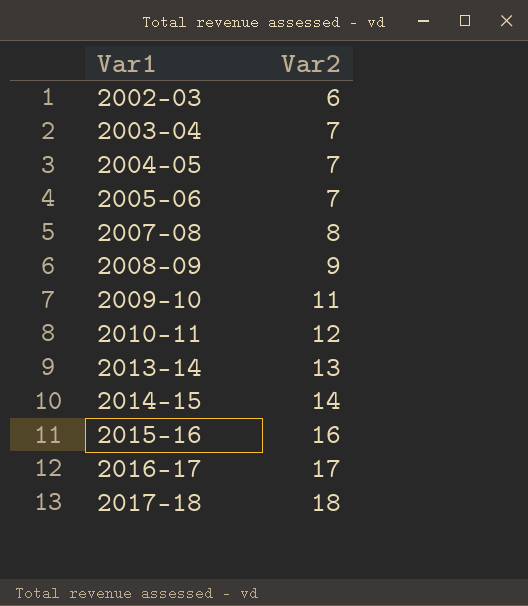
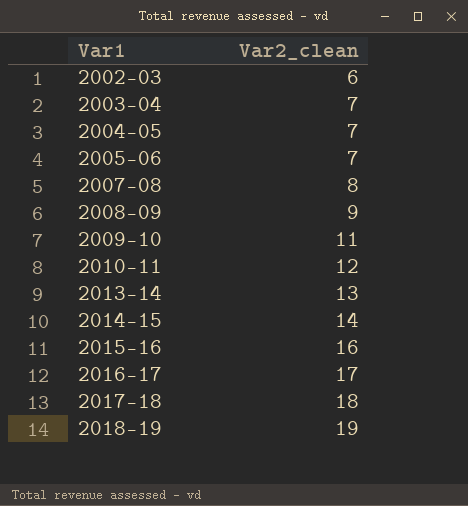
column name: Var2 -> Var2_clean
row 2018-19: none -> 19

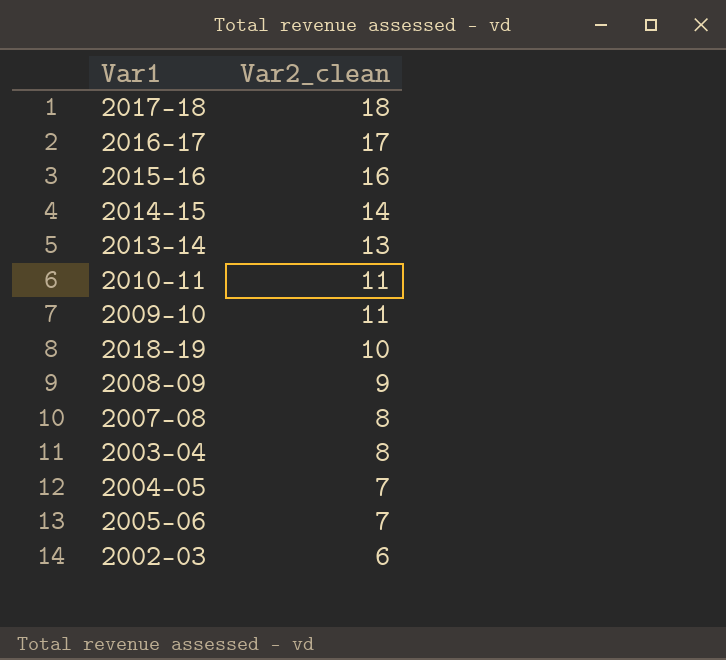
row order: Var1 ascending -> Var2_clean descending
2010-11 | Var2_clean: 12 -> 11
2018-19 | Var2_clean: 19 -> 10
2003-04 | Var2_clean: 7 -> 8

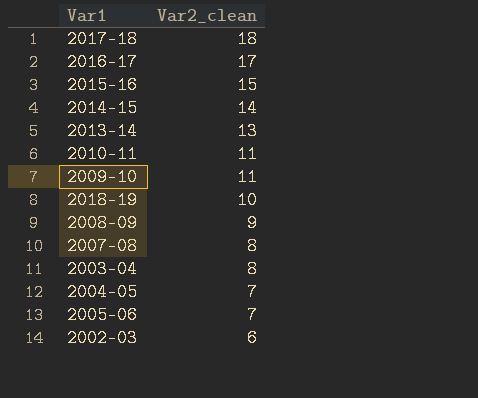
2015-16 | Var2_clean: 16 -> 15

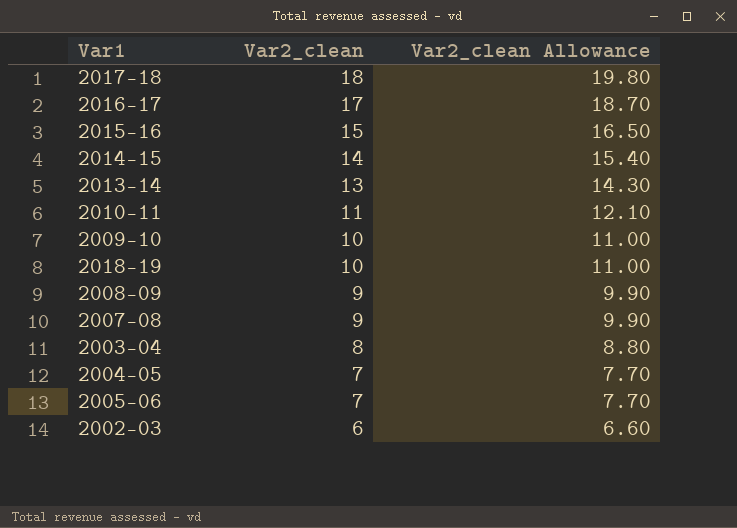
column Var2_clean Allowance | formula: none -> [Var2_clean] * 1.1
2009-10 | Var2_clean: 11 -> 10
2007-08 | Var2_clean: 8 -> 9

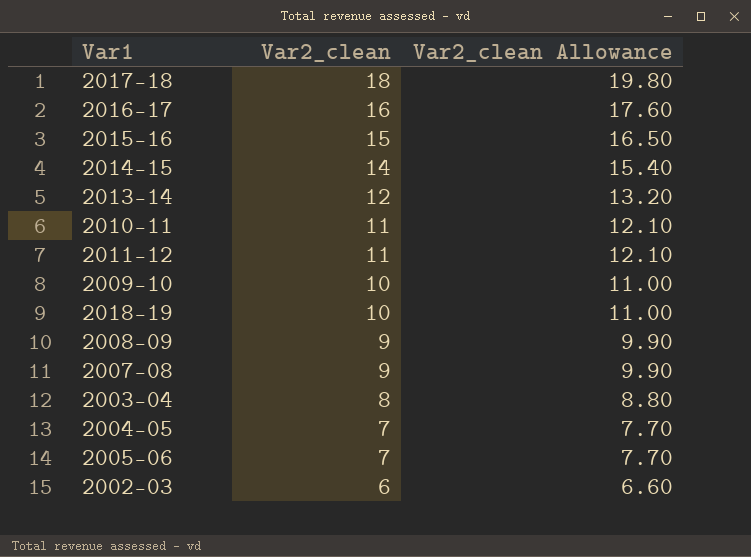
2016-17 | Var2_clean: 17 -> 16
2016-17 | Var2_clean Allowance: 18.70 -> 17.60
2013-14 | Var2_clean: 13 -> 12
2013-14 | Var2_clean Allowance: 14.30 -> 13.20
row 2011-12: none -> 11 | 12.10

